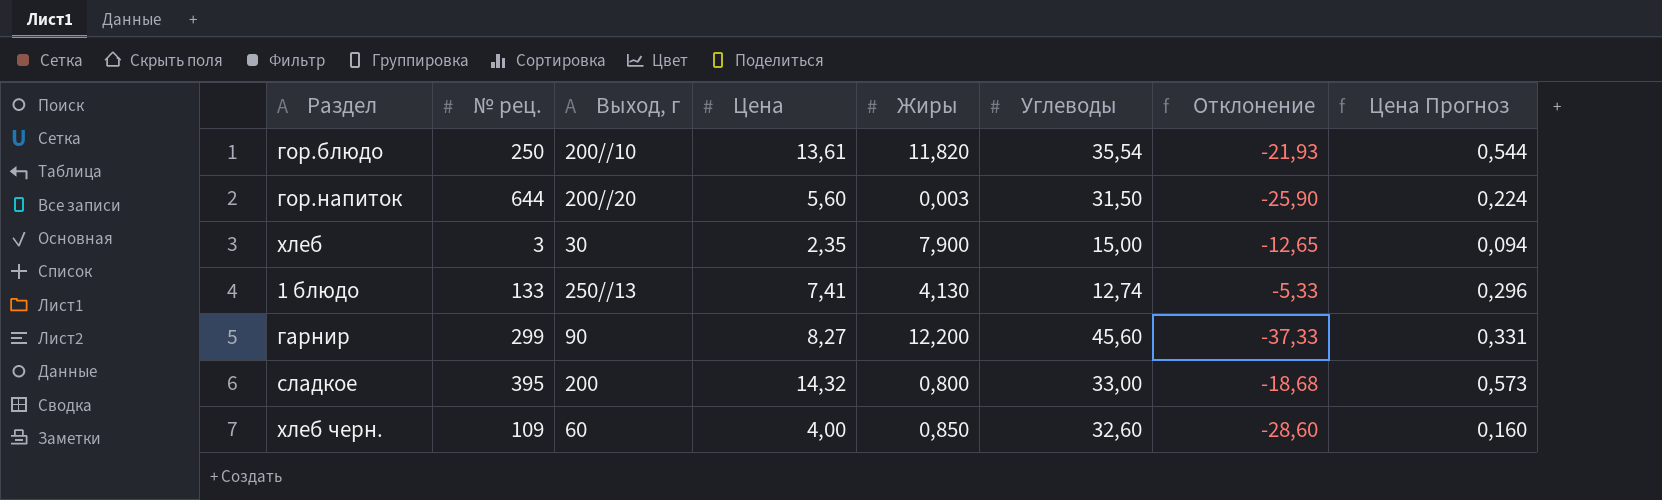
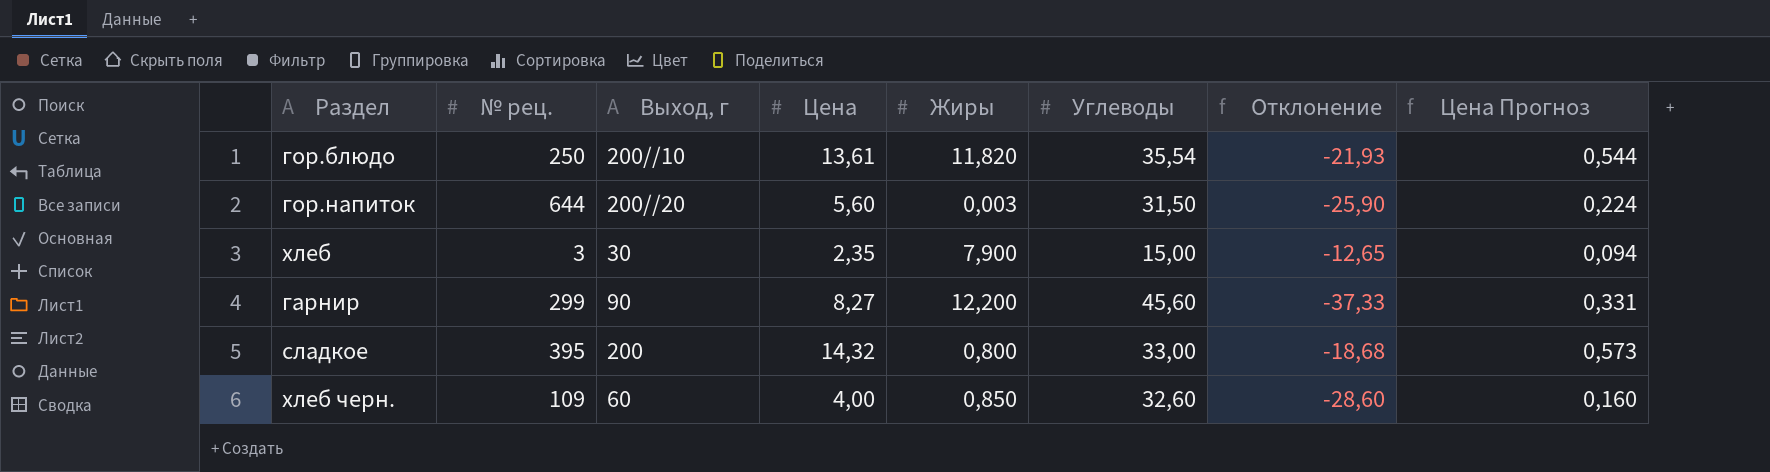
row 1 блюдо: 133 | 250//13 | 7,41 | 4,130 | 12,74 | -5,33 | 0,296 -> none

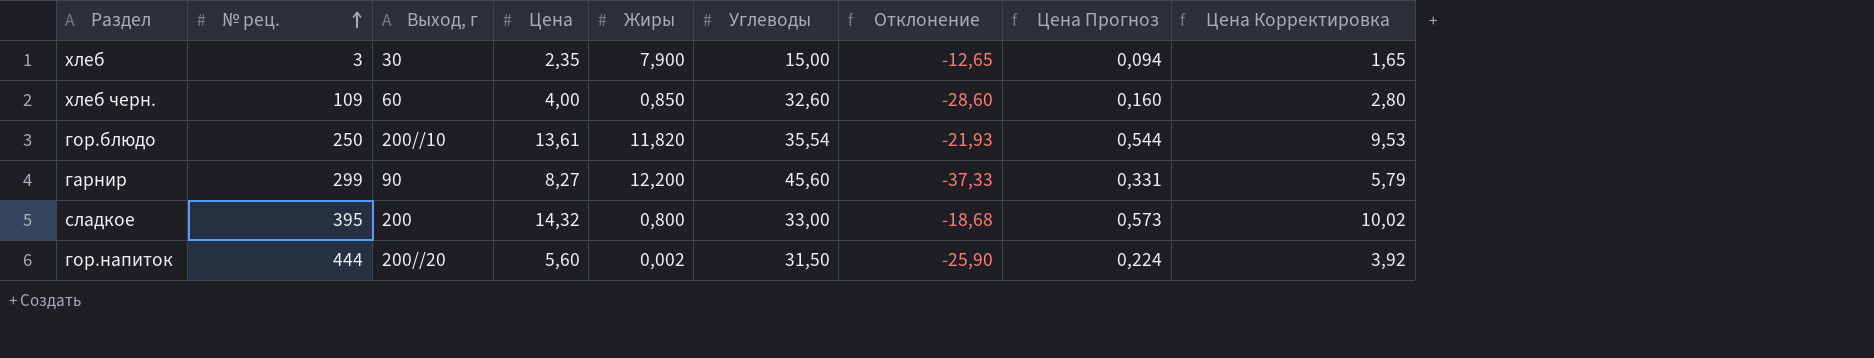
row order: none -> № рец. ascending
column Цена Корректировка | formula: none -> [Цена] * 0,7
гор.напиток | № рец.: 644 -> 444
гор.напиток | Жиры: 0,003 -> 0,002

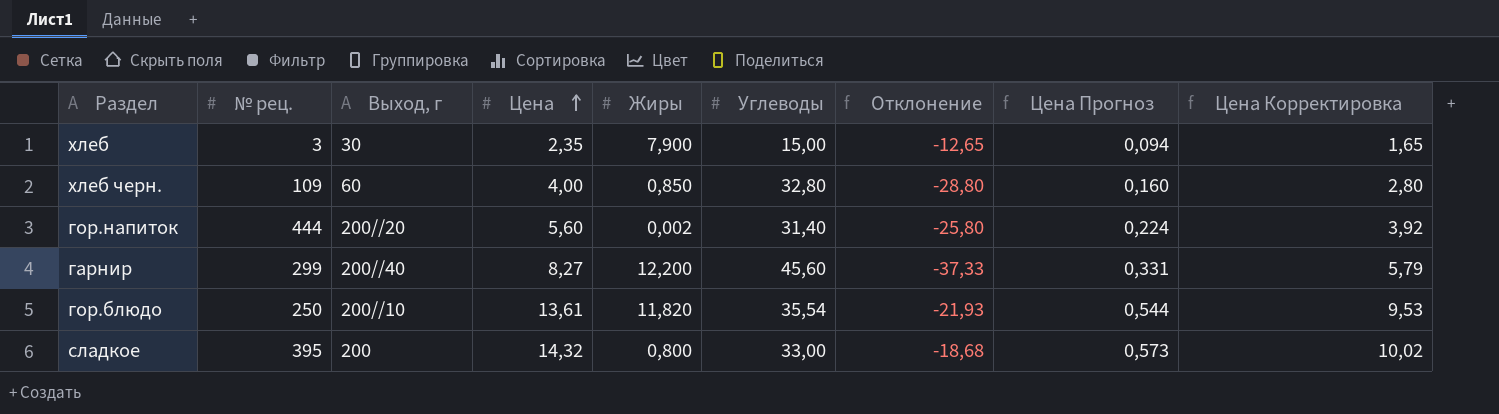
row order: № рец. ascending -> Цена ascending
хлеб черн. | Углеводы: 32,60 -> 32,80
хлеб черн. | Отклонение: -28,60 -> -28,80
гор.напиток | Углеводы: 31,50 -> 31,40
гор.напиток | Отклонение: -25,90 -> -25,80
гарнир | Выход, г: 90 -> 200//40

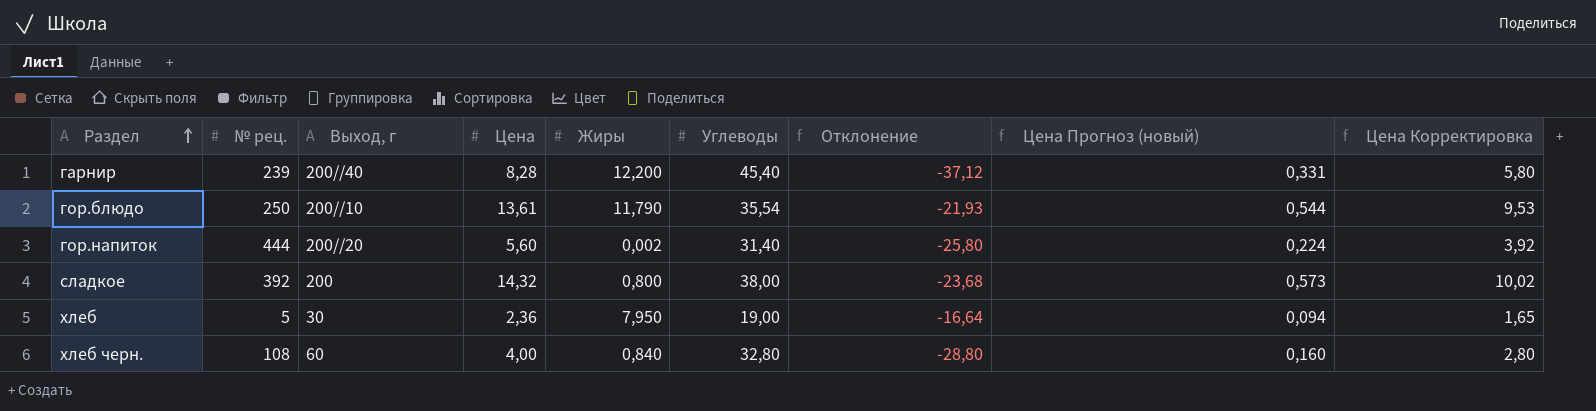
row order: Цена ascending -> Раздел ascending
column name: Цена Прогноз -> Цена Прогноз (новый)
гарнир | № рец.: 299 -> 239
гарнир | Цена: 8,27 -> 8,28
гарнир | Углеводы: 45,60 -> 45,40
гарнир | Отклонение: -37,33 -> -37,12
гарнир | Цена Корректировка: 5,79 -> 5,80
гор.блюдо | Жиры: 11,820 -> 11,790
сладкое | № рец.: 395 -> 392
сладкое | Углеводы: 33,00 -> 38,00
сладкое | Отклонение: -18,68 -> -23,68
хлеб | № рец.: 3 -> 5
хлеб | Цена: 2,35 -> 2,36
хлеб | Жиры: 7,900 -> 7,950
хлеб | Углеводы: 15,00 -> 19,00
хлеб | Отклонение: -12,65 -> -16,64
хлеб черн. | № рец.: 109 -> 108
хлеб черн. | Жиры: 0,850 -> 0,840

